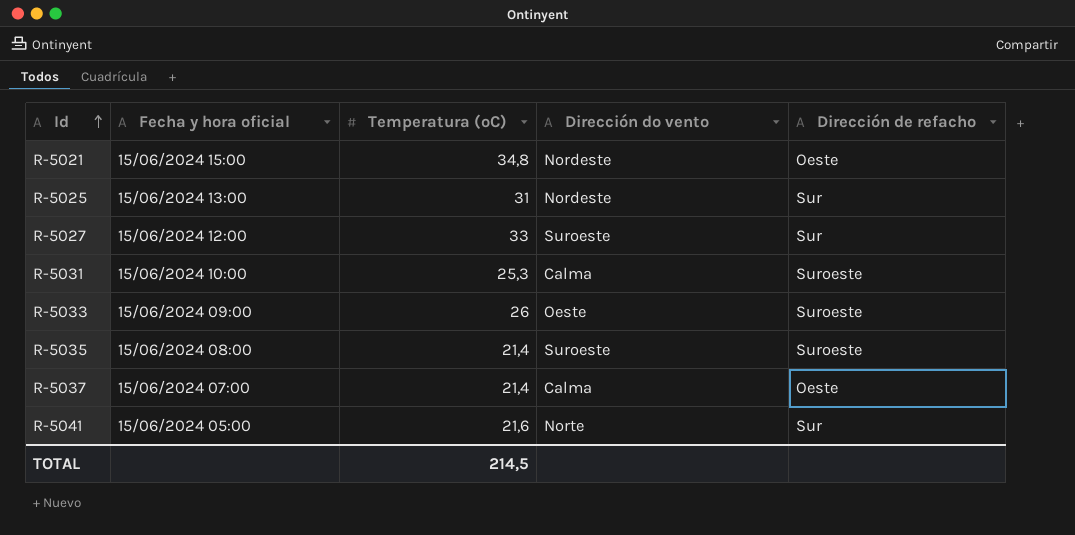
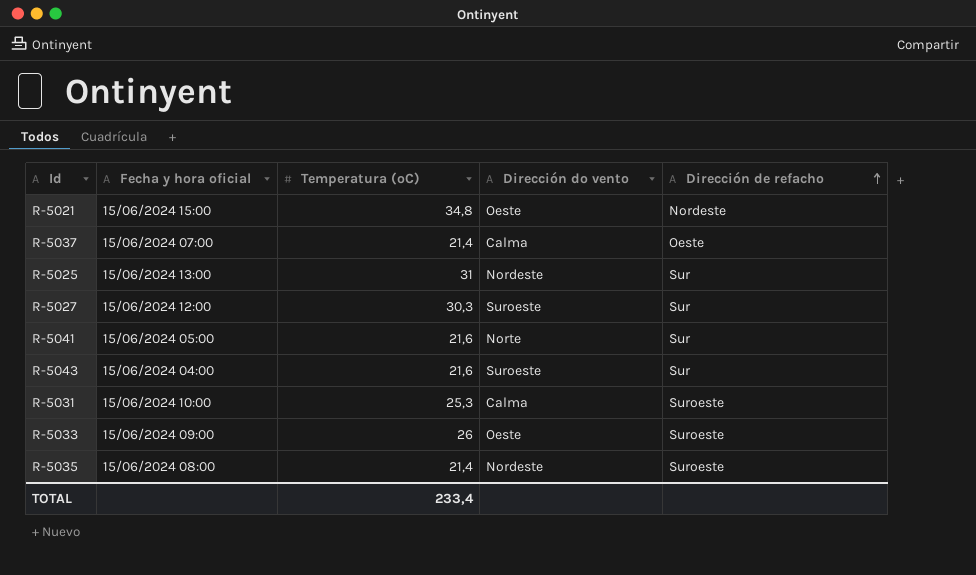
row order: Id ascending -> Dirección de refacho ascending
R-5021 | Dirección do vento: Nordeste -> Oeste
R-5021 | Dirección de refacho: Oeste -> Nordeste
R-5027 | Temperatura (ºC): 33 -> 30,3
row R-5043: none -> 15/06/2024 04:00 | 21,6 | Suroeste | Sur
R-5035 | Dirección do vento: Suroeste -> Nordeste
TOTAL | Temperatura (ºC): 214,5 -> 233,4

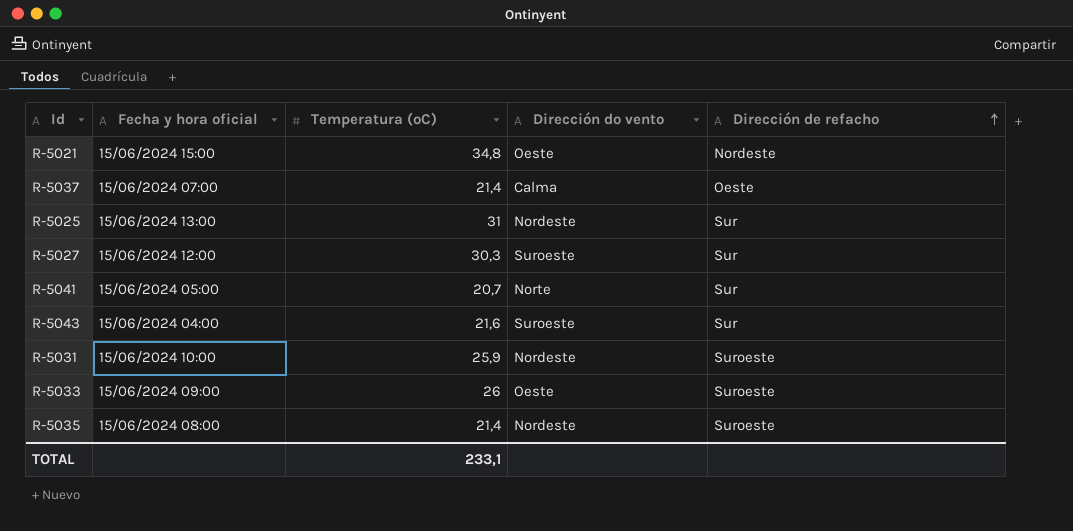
R-5041 | Temperatura (ºC): 21,6 -> 20,7
R-5031 | Temperatura (ºC): 25,3 -> 25,9
R-5031 | Dirección do vento: Calma -> Nordeste
TOTAL | Temperatura (ºC): 233,4 -> 233,1

